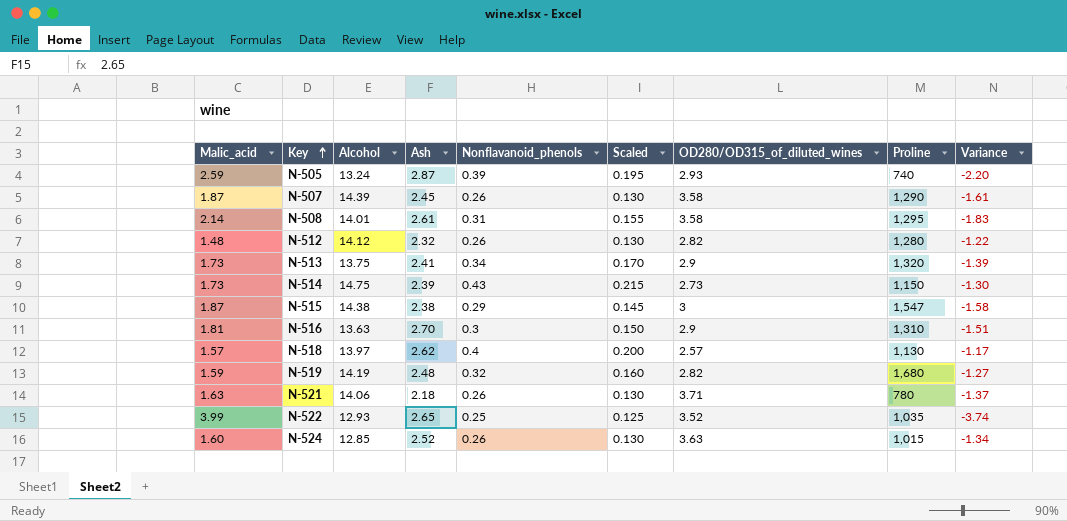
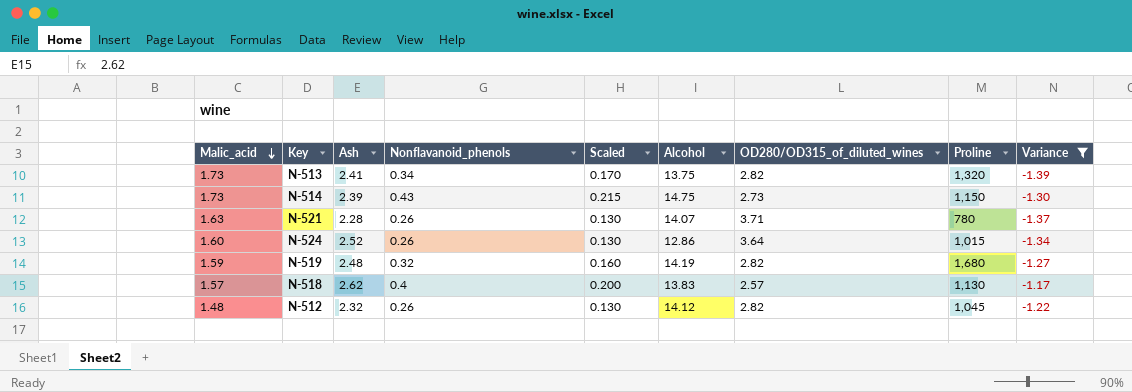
filter: none -> Variance >= -1.39
row order: Key ascending -> Malic_acid descending
column Alcohol | position: 3 -> 6
N-513 | OD280/OD315_of_diluted_wines: 2.9 -> 2.82
N-521 | Ash: 2.18 -> 2.28
N-521 | Alcohol: 14.06 -> 14.07
N-524 | Alcohol: 12.85 -> 12.86
N-524 | OD280/OD315_of_diluted_wines: 3.63 -> 3.64
N-518 | Alcohol: 13.97 -> 13.83
N-512 | Proline: 1,280 -> 1,045

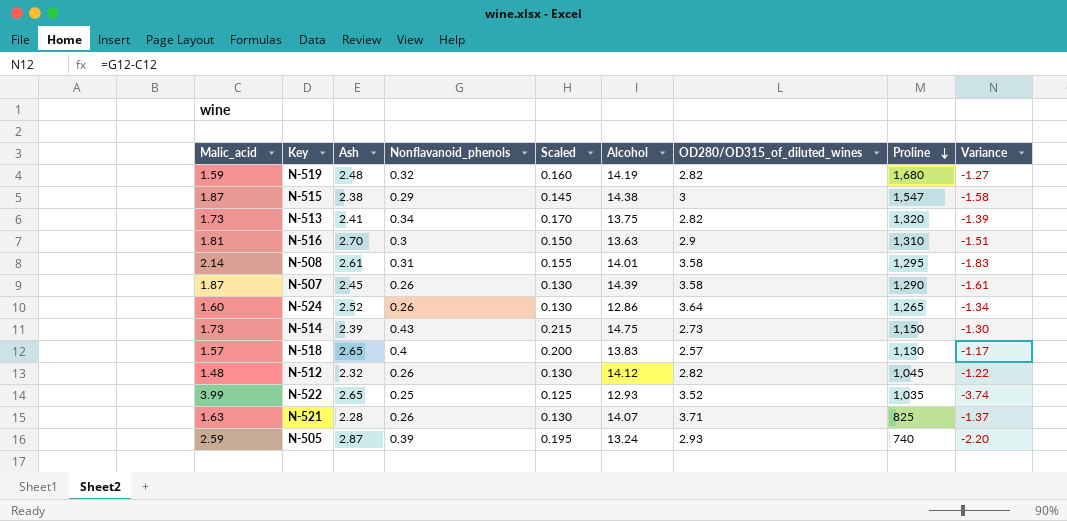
filter: Variance >= -1.39 -> none
row order: Malic_acid descending -> Proline descending
N-524 | Proline: 1,015 -> 1,265
N-518 | Ash: 2.62 -> 2.65
N-521 | Proline: 780 -> 825

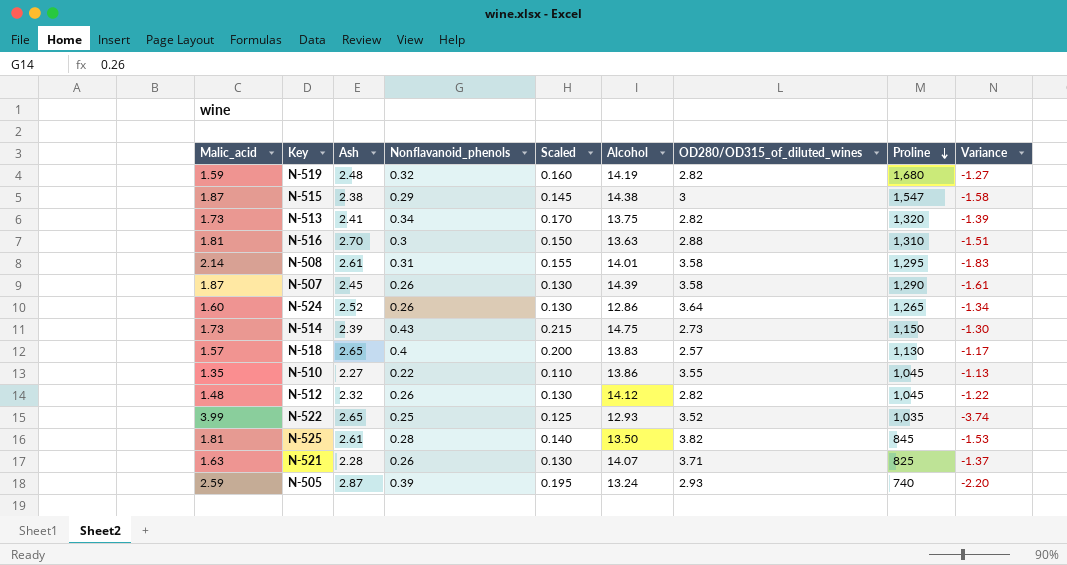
N-516 | OD280/OD315_of_diluted_wines: 2.9 -> 2.88
row N-510: none -> 1.35 | 2.27 | 0.22 | 0.110 | 13.86 | 3.55 | 1,045 | -1.13
row N-525: none -> 1.81 | 2.61 | 0.28 | 0.140 | 13.50 | 3.82 | 845 | -1.53

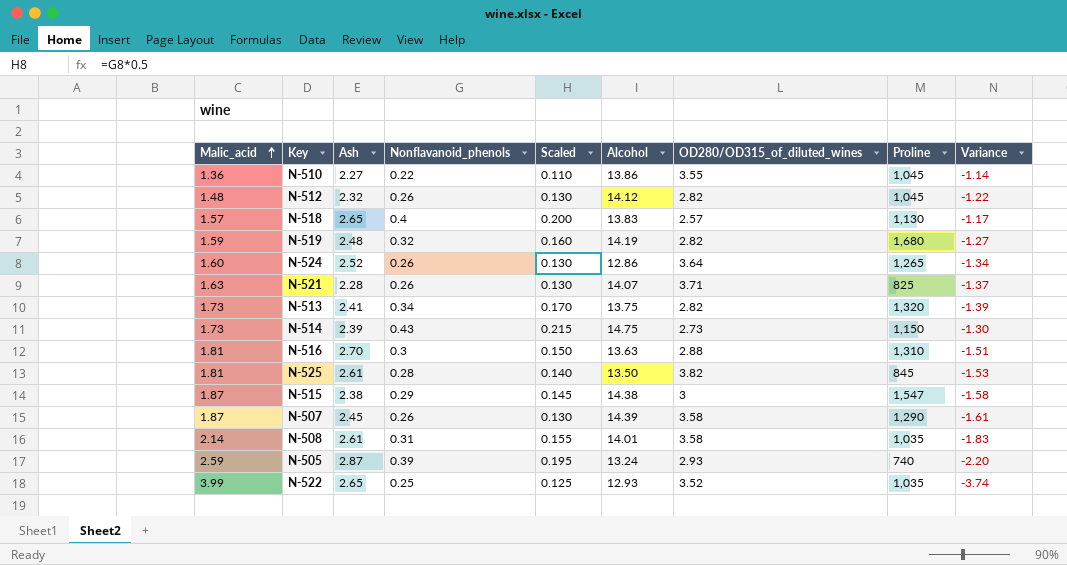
row order: Proline descending -> Malic_acid ascending
N-510 | Malic_acid: 1.35 -> 1.36
N-510 | Variance: -1.13 -> -1.14
N-508 | Proline: 1,295 -> 1,035

